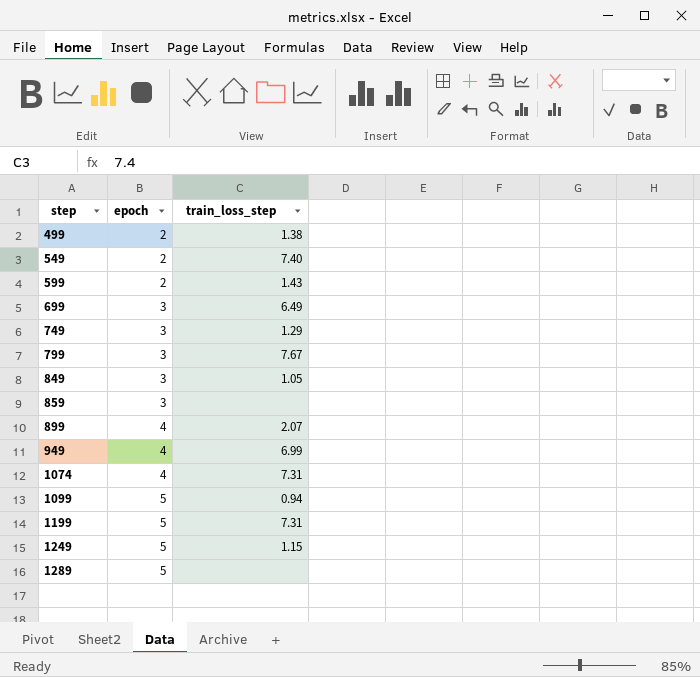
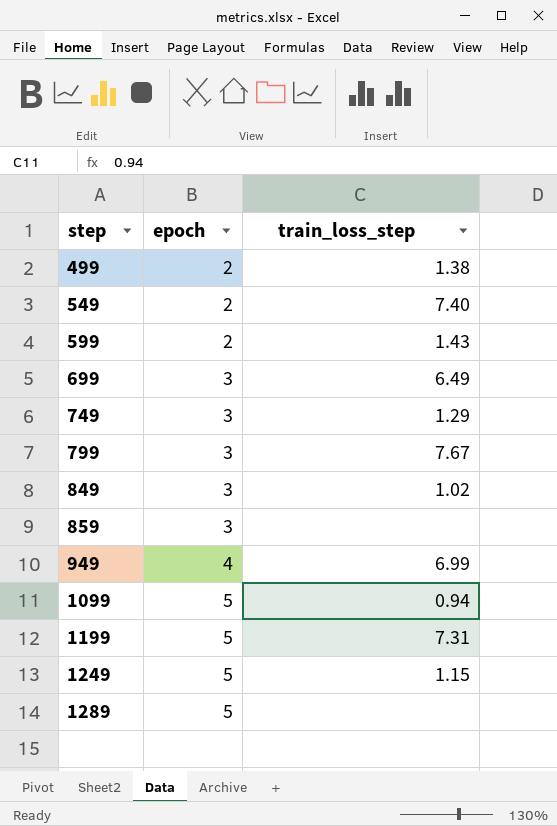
row 899: 4 | 2.07 -> none
row 1074: 4 | 7.31 -> none
849 | train_loss_step: 1.05 -> 1.02

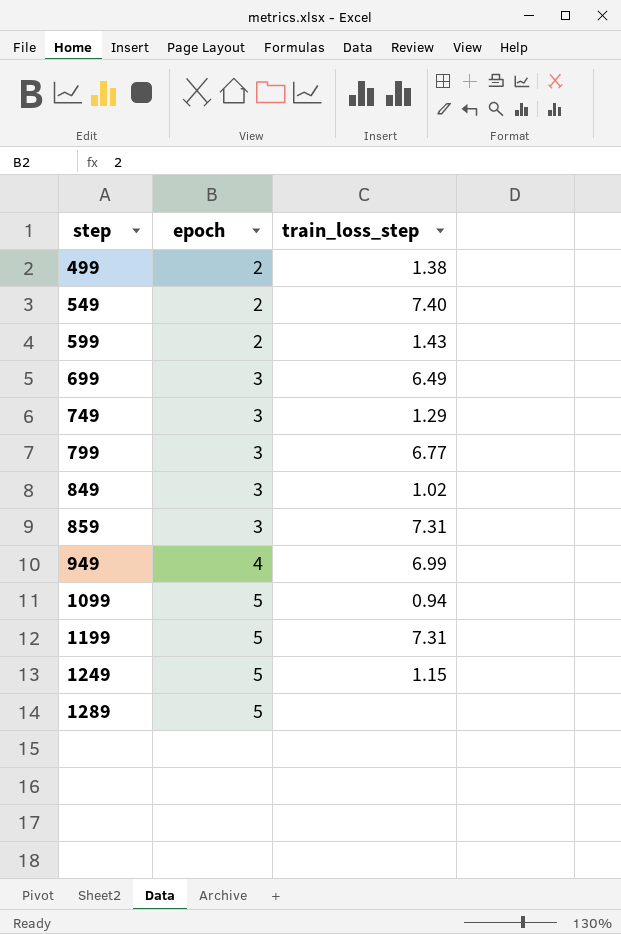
799 | train_loss_step: 7.67 -> 6.77
859 | train_loss_step: none -> 7.31

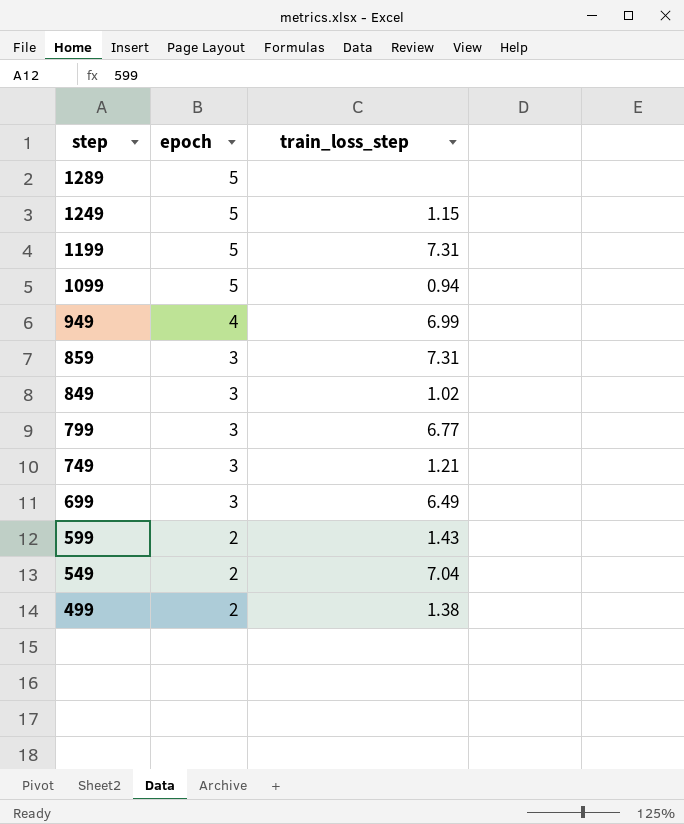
row order: step ascending -> step descending
749 | train_loss_step: 1.29 -> 1.21
549 | train_loss_step: 7.40 -> 7.04

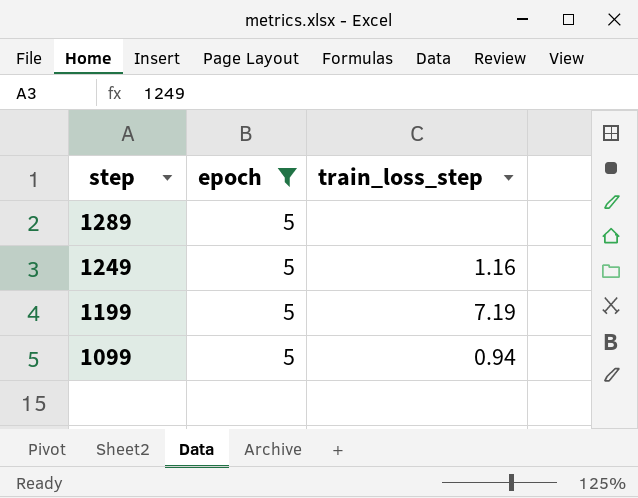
filter: none -> epoch = 5
1249 | train_loss_step: 1.15 -> 1.16
1199 | train_loss_step: 7.31 -> 7.19

